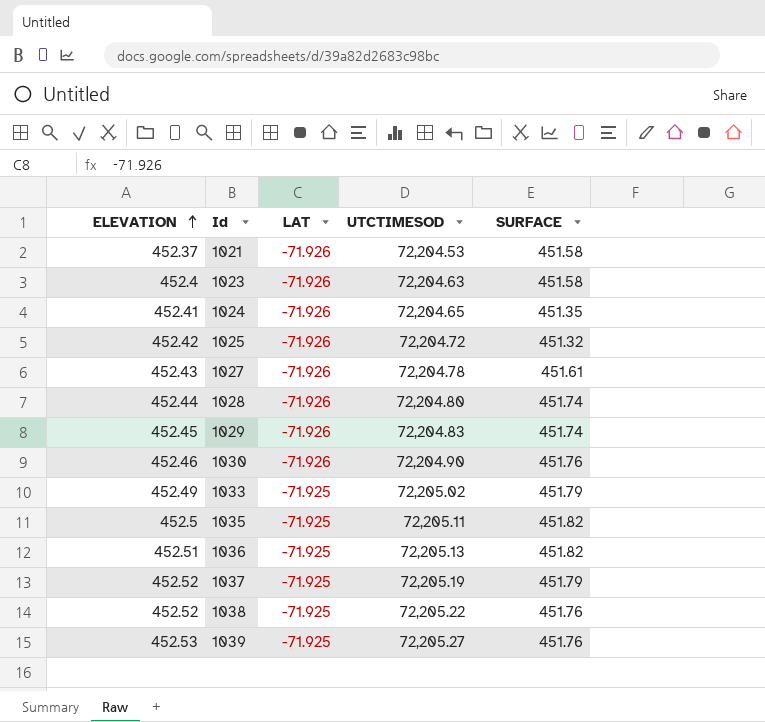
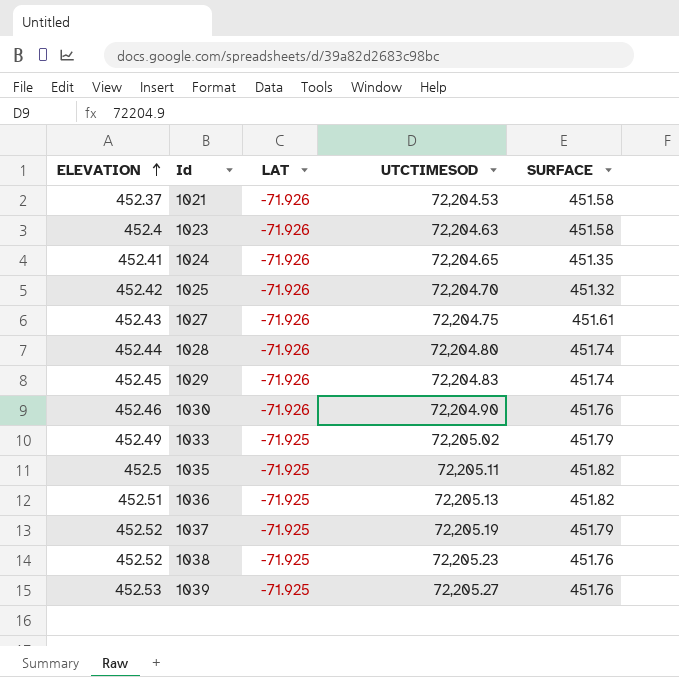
1025 | UTCTIMESOD: 72,204.72 -> 72,204.70
1027 | UTCTIMESOD: 72,204.78 -> 72,204.75
1038 | UTCTIMESOD: 72,205.22 -> 72,205.23

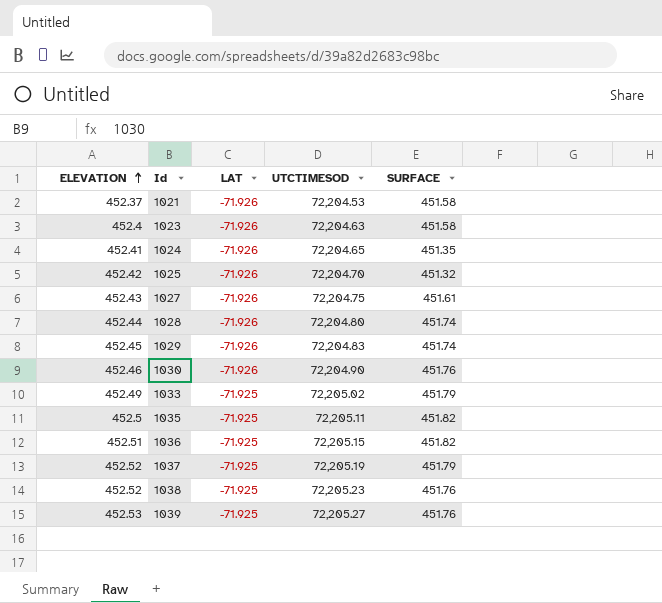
1036 | UTCTIMESOD: 72,205.13 -> 72,205.15

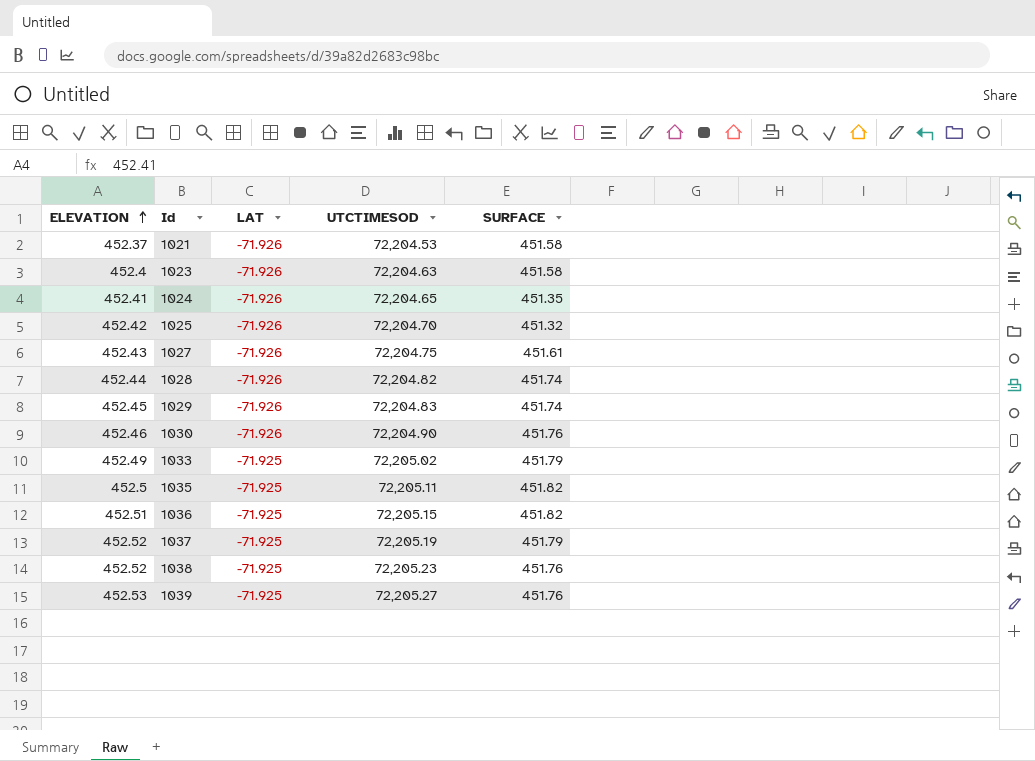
1028 | UTCTIMESOD: 72,204.80 -> 72,204.82

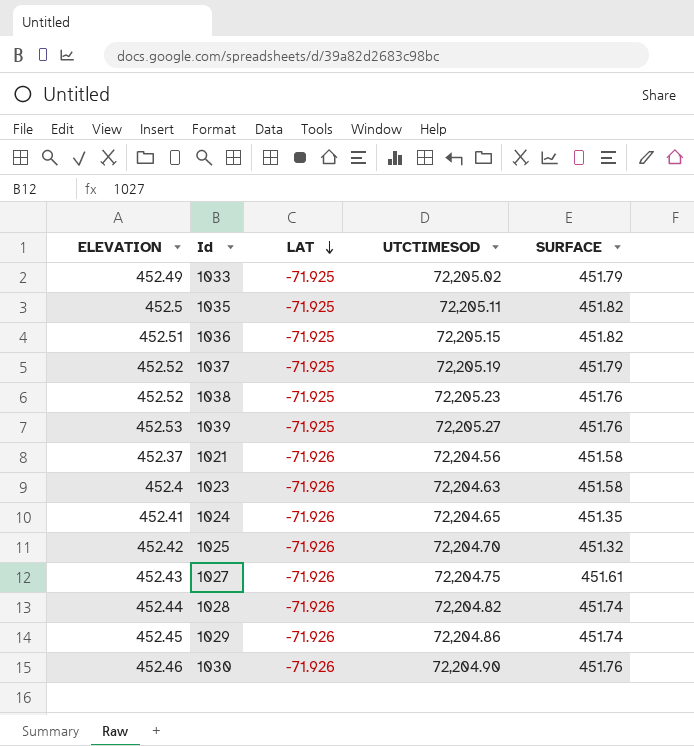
row order: ELEVATION ascending -> LAT descending
1021 | UTCTIMESOD: 72,204.53 -> 72,204.56
1029 | UTCTIMESOD: 72,204.83 -> 72,204.86

